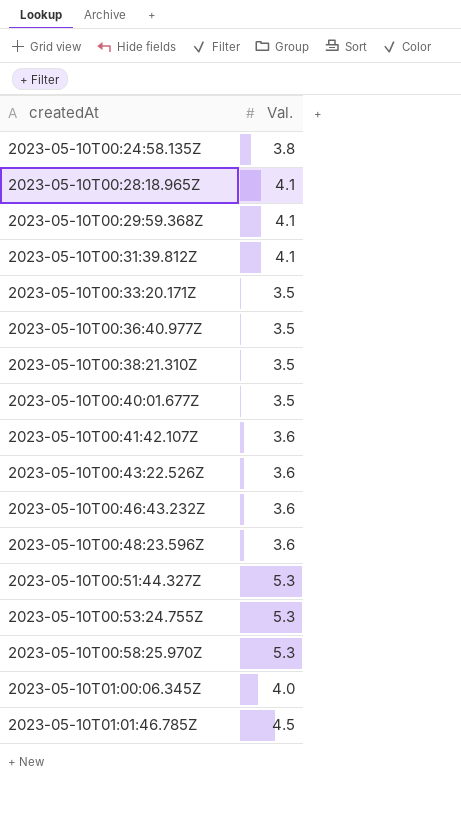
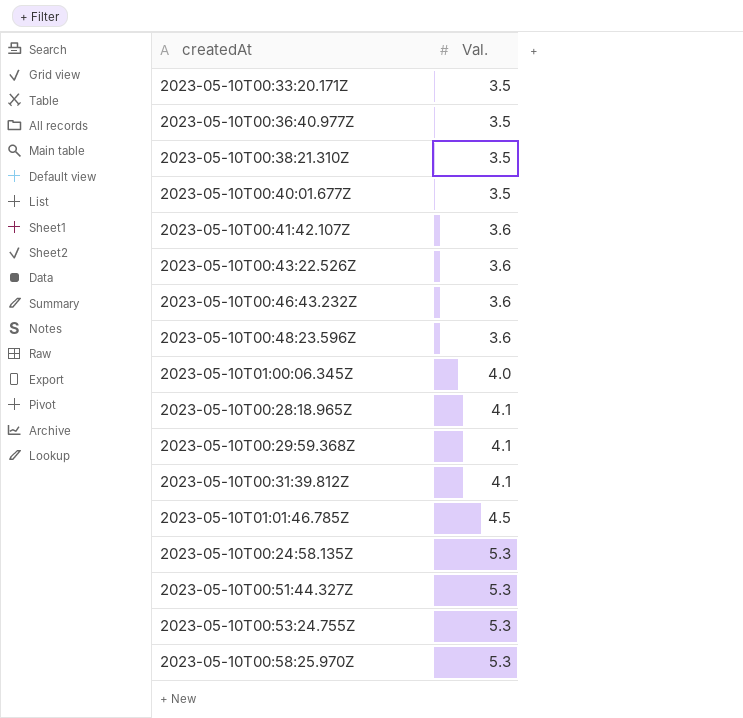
row order: createdAt ascending -> Val. ascending
2023-05-10T00:24:58.135Z | Val.: 3.8 -> 5.3

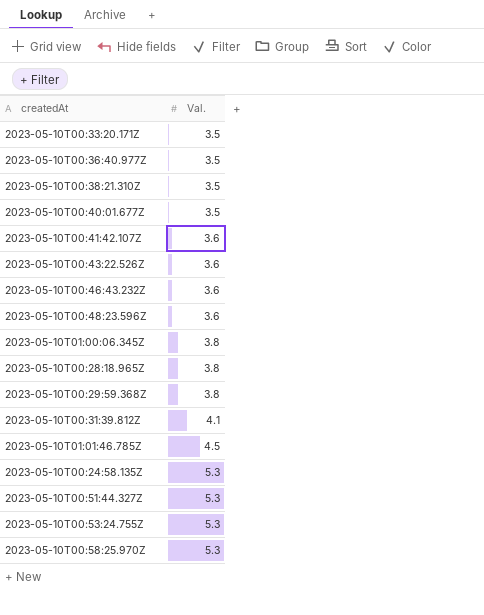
2023-05-10T01:00:06.345Z | Val.: 4.0 -> 3.8
2023-05-10T00:28:18.965Z | Val.: 4.1 -> 3.8
2023-05-10T00:29:59.368Z | Val.: 4.1 -> 3.8

